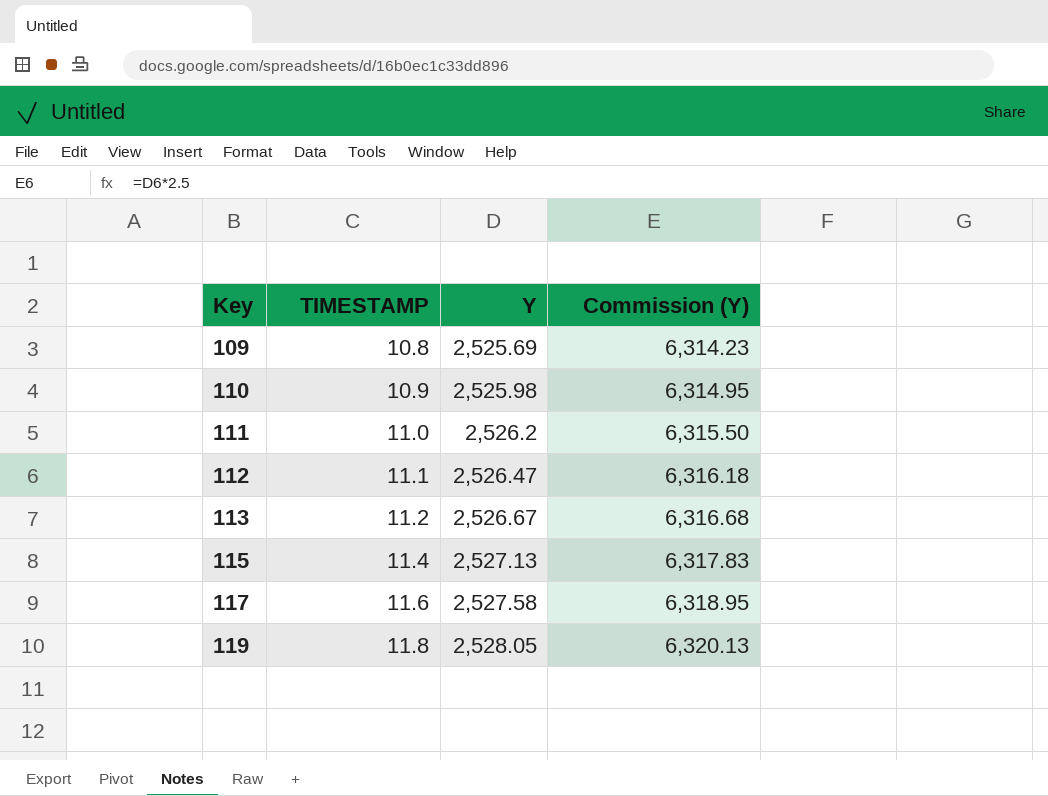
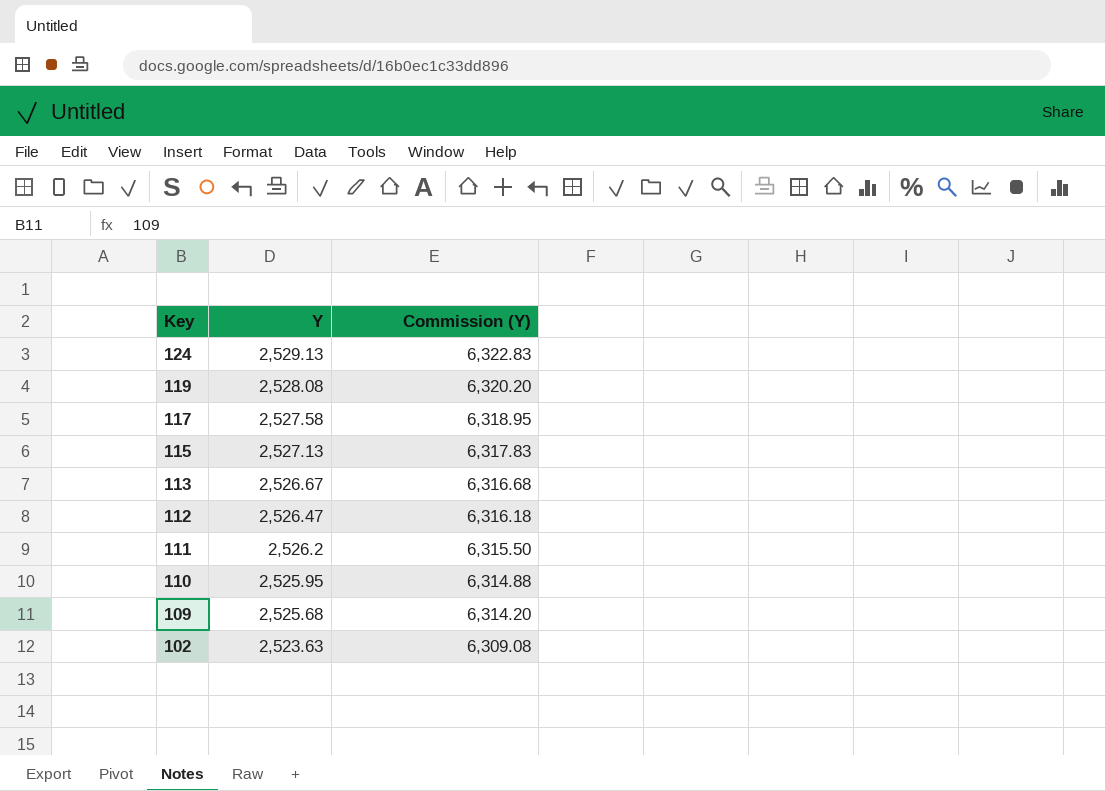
row order: Key ascending -> Key descending
column TIMESTAMP | position: 2 -> none
row 124: none -> 2,529.13 | 6,322.83
119 | Y: 2,528.05 -> 2,528.08
119 | Commission (Y): 6,320.13 -> 6,320.20
110 | Y: 2,525.98 -> 2,525.95
110 | Commission (Y): 6,314.95 -> 6,314.88
109 | Y: 2,525.69 -> 2,525.68
109 | Commission (Y): 6,314.23 -> 6,314.20
row 102: none -> 2,523.63 | 6,309.08

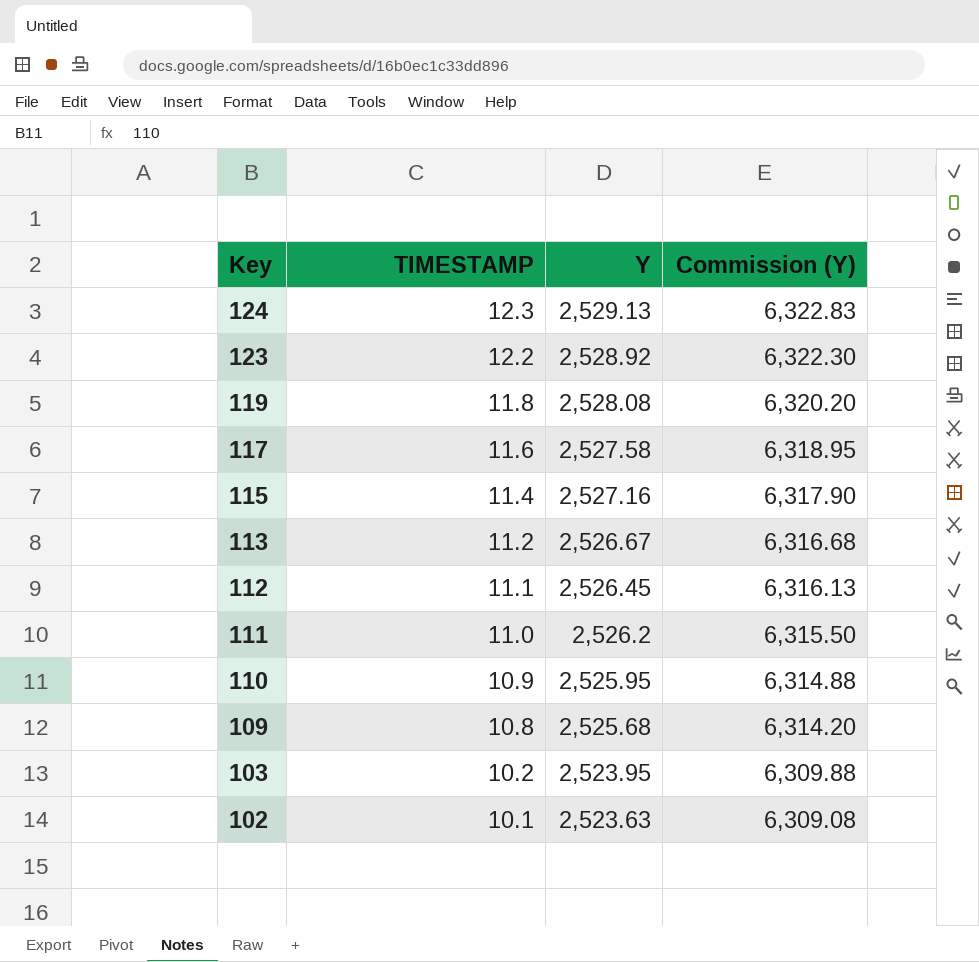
column TIMESTAMP | position: none -> 2
row 123: none -> 12.2 | 2,528.92 | 6,322.30
115 | Y: 2,527.13 -> 2,527.16
115 | Commission (Y): 6,317.83 -> 6,317.90
112 | Y: 2,526.47 -> 2,526.45
112 | Commission (Y): 6,316.18 -> 6,316.13
row 103: none -> 10.2 | 2,523.95 | 6,309.88

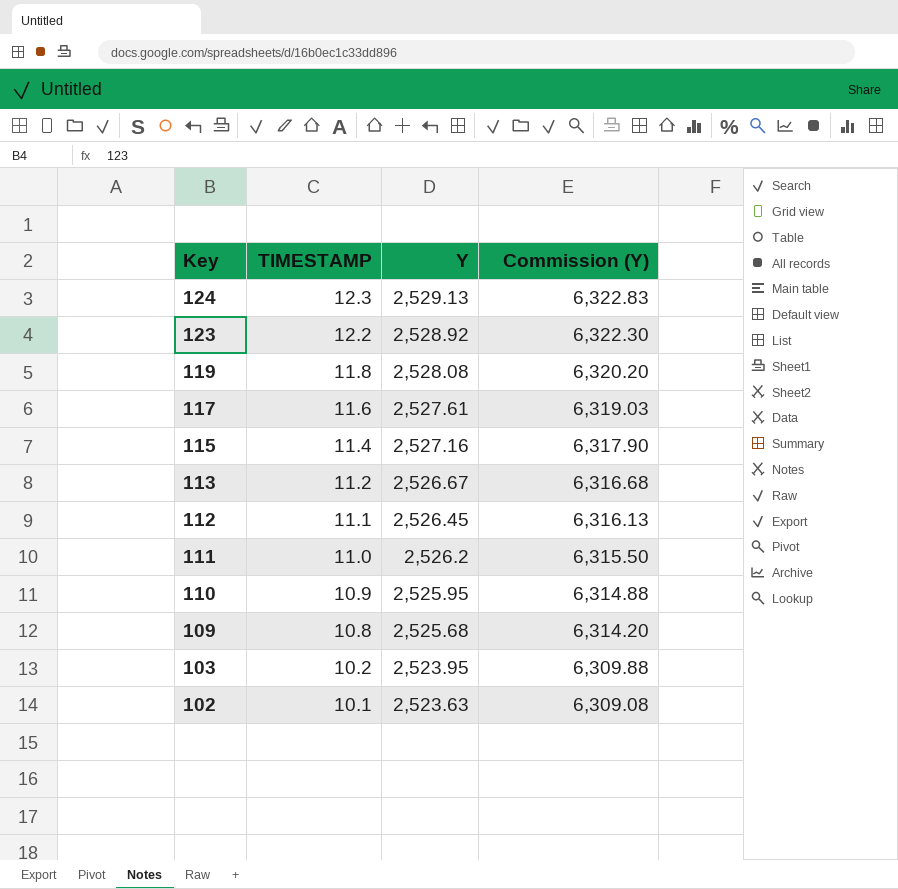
117 | Y: 2,527.58 -> 2,527.61
117 | Commission (Y): 6,318.95 -> 6,319.03

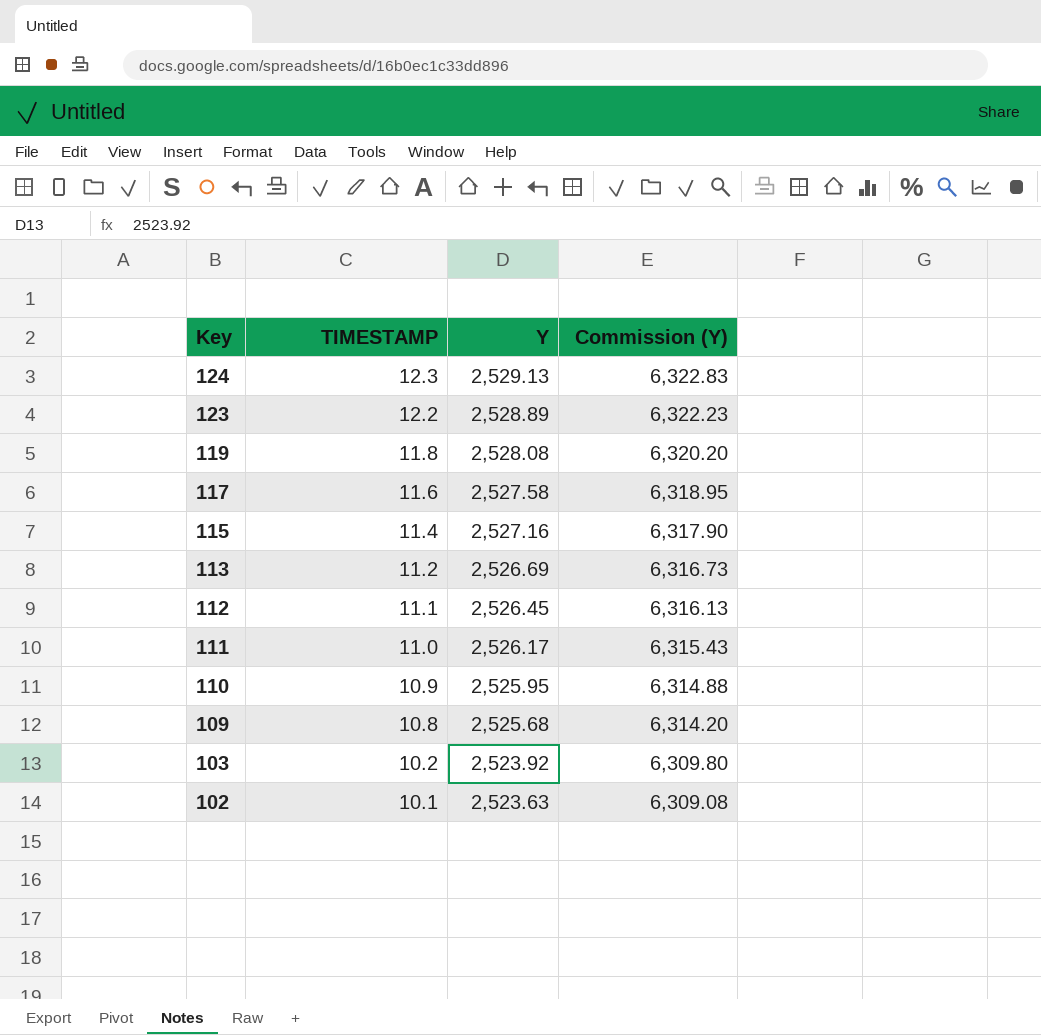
123 | Y: 2,528.92 -> 2,528.89
123 | Commission (Y): 6,322.30 -> 6,322.23
117 | Y: 2,527.61 -> 2,527.58
117 | Commission (Y): 6,319.03 -> 6,318.95
113 | Y: 2,526.67 -> 2,526.69
113 | Commission (Y): 6,316.68 -> 6,316.73
111 | Y: 2,526.2 -> 2,526.17
111 | Commission (Y): 6,315.50 -> 6,315.43
103 | Y: 2,523.95 -> 2,523.92
103 | Commission (Y): 6,309.88 -> 6,309.80

